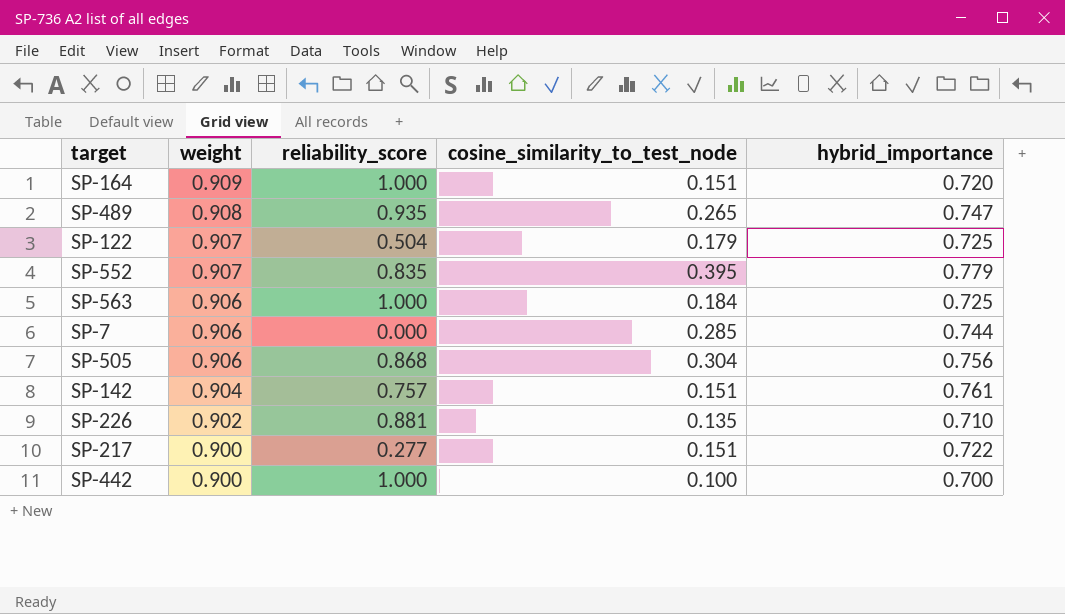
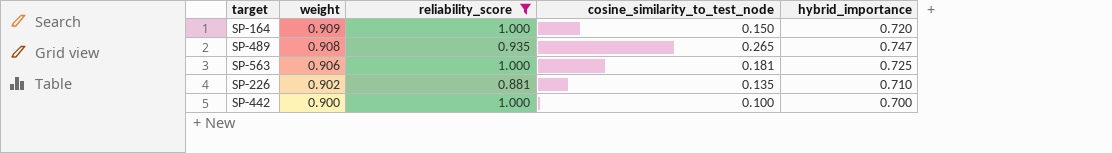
filter: none -> reliability_score >= 0.881
SP-164 | cosine_similarity_to_test_node: 0.151 -> 0.150
SP-563 | cosine_similarity_to_test_node: 0.184 -> 0.181

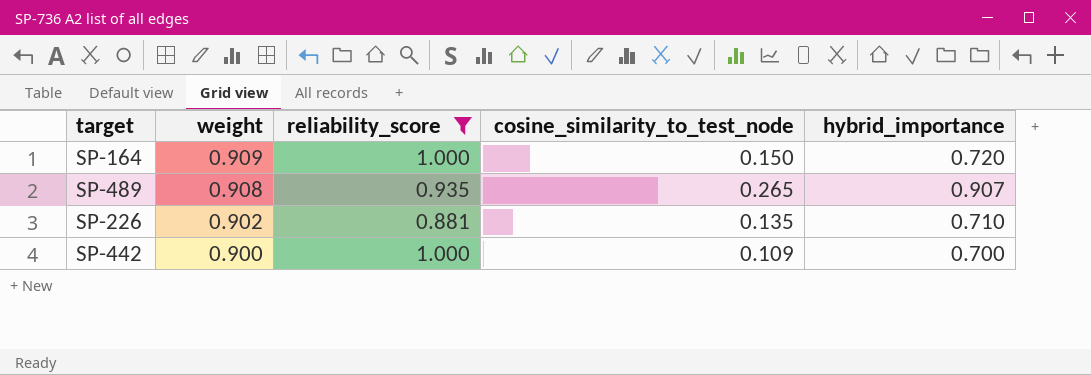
row SP-563: 0.906 | 1.000 | 0.181 | 0.725 -> none
SP-489 | hybrid_importance: 0.747 -> 0.907
SP-442 | cosine_similarity_to_test_node: 0.100 -> 0.109

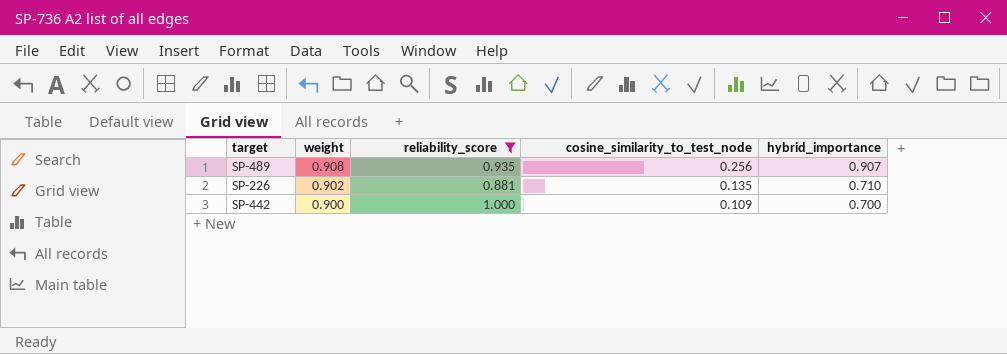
row SP-164: 0.909 | 1.000 | 0.150 | 0.720 -> none
SP-489 | cosine_similarity_to_test_node: 0.265 -> 0.256

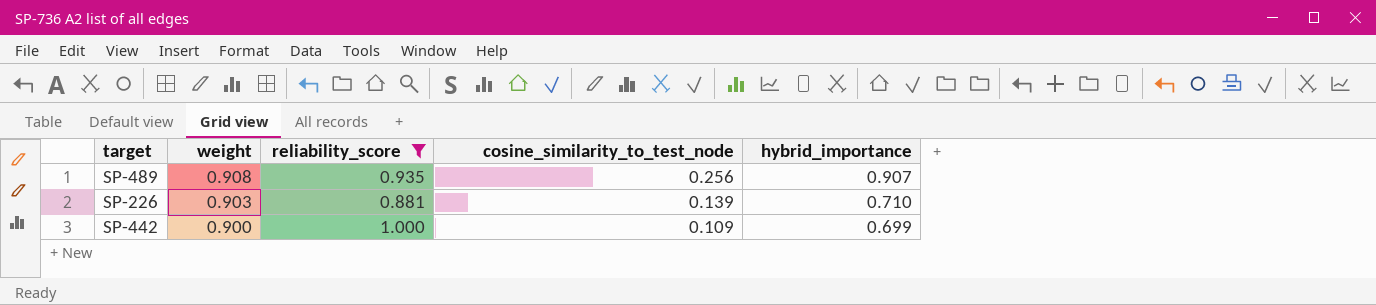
SP-226 | weight: 0.902 -> 0.903
SP-226 | cosine_similarity_to_test_node: 0.135 -> 0.139
SP-442 | hybrid_importance: 0.700 -> 0.699

